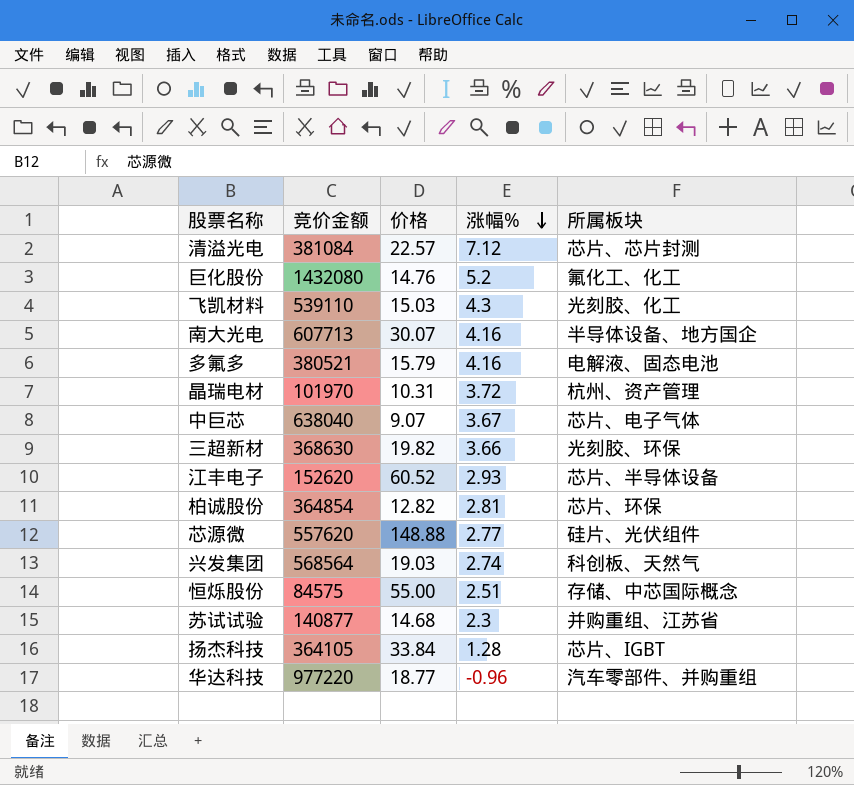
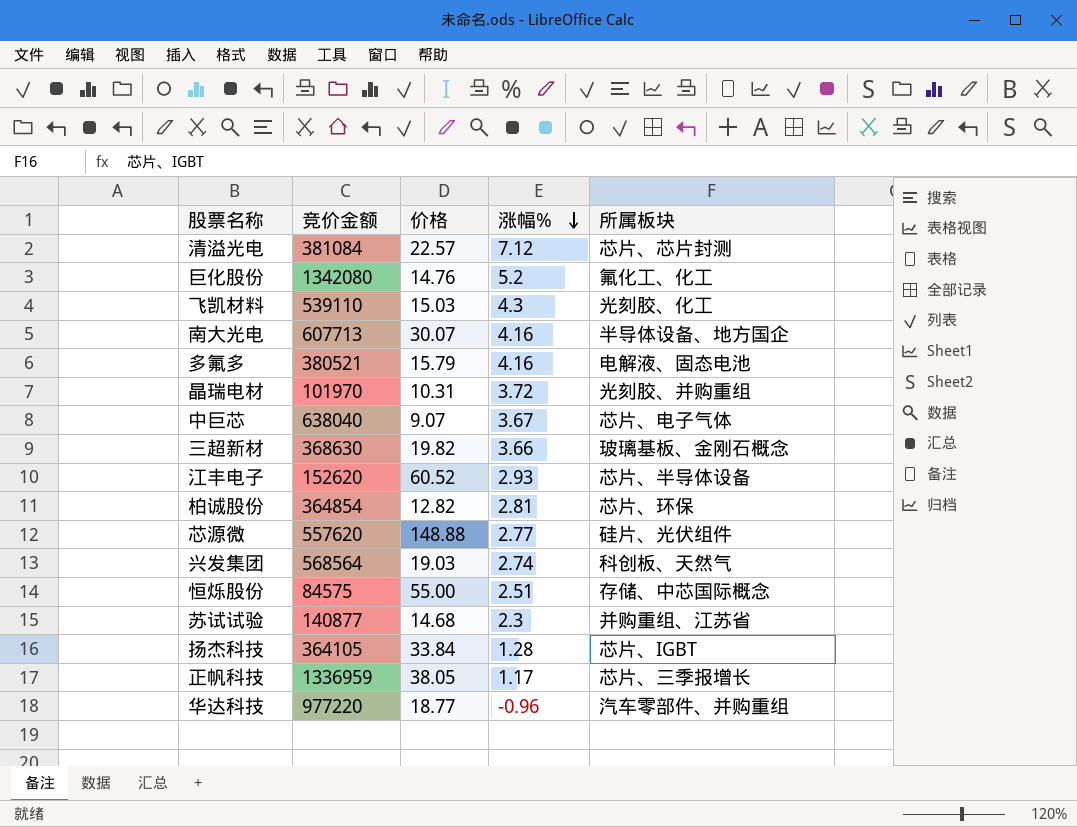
巨化股份 | 竞价金额: 1432080 -> 1342080
晶瑞电材 | 所属板块: 杭州、资产管理 -> 光刻胶、并购重组
三超新材 | 所属板块: 光刻胶、环保 -> 玻璃基板、金刚石概念
row 正帆科技: none -> 1336959 | 38.05 | 1.17 | 芯片、三季报增长

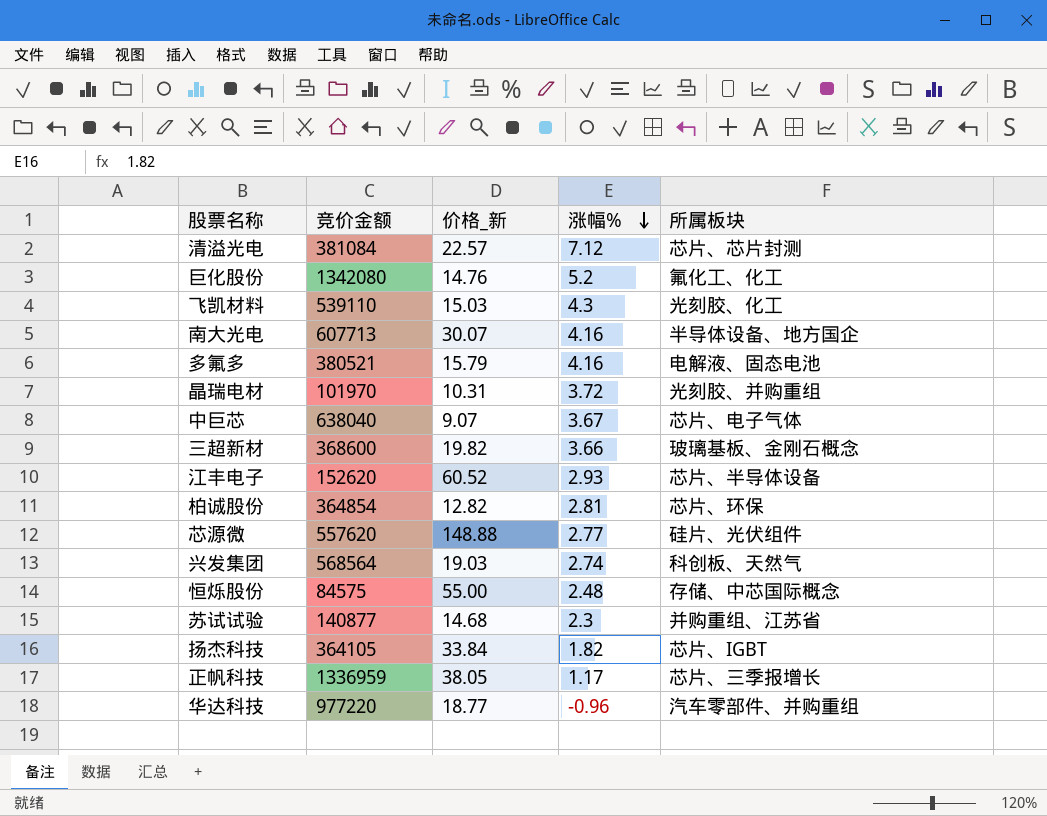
column name: 价格 -> 价格_新
三超新材 | 竞价金额: 368630 -> 368600
恒烁股份 | 涨幅%: 2.51 -> 2.48
扬杰科技 | 涨幅%: 1.28 -> 1.82

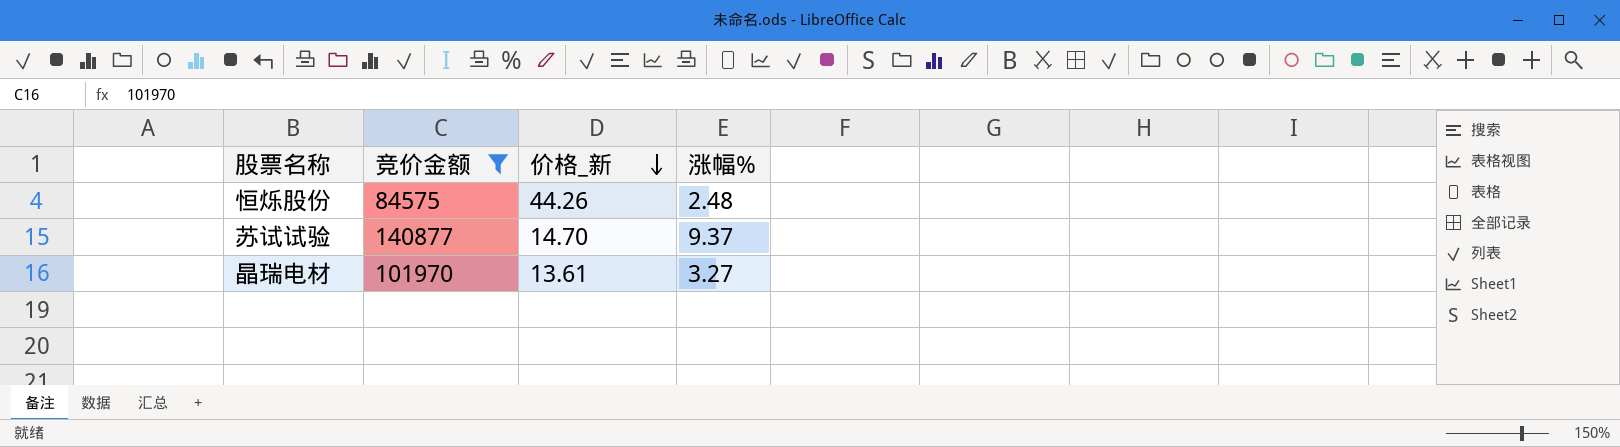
filter: none -> 竞价金额 <= 140877
row order: 涨幅% descending -> 价格_新 descending
column 所属板块 | position: 5 -> none
恒烁股份 | 价格_新: 55.00 -> 44.26
苏试试验 | 价格_新: 14.68 -> 14.70
苏试试验 | 涨幅%: 2.3 -> 9.37
晶瑞电材 | 价格_新: 10.31 -> 13.61
晶瑞电材 | 涨幅%: 3.72 -> 3.27

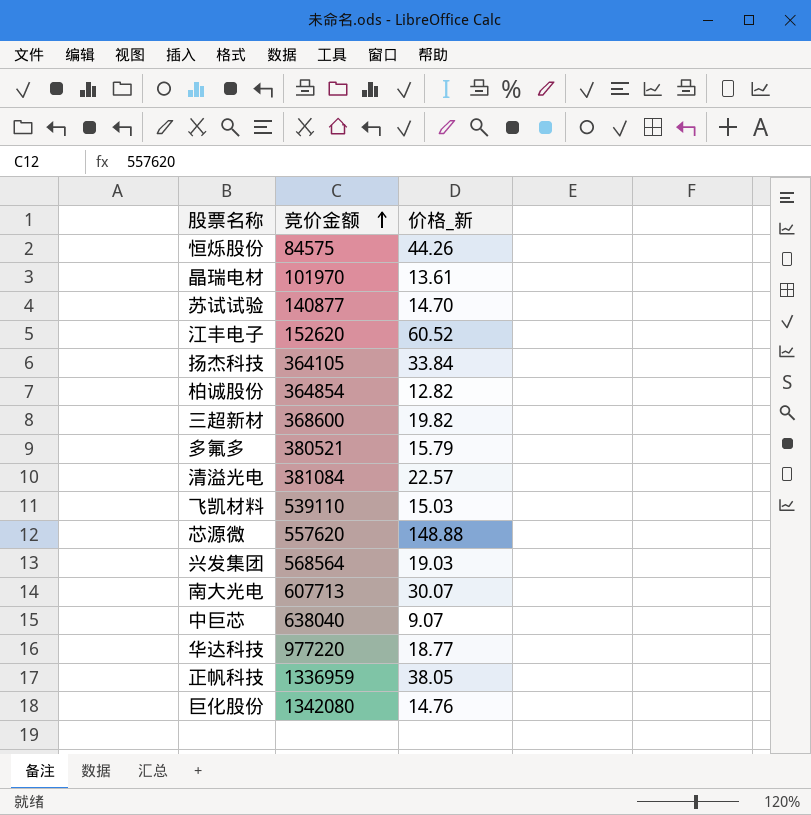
filter: 竞价金额 <= 140877 -> none
row order: 价格_新 descending -> 竞价金额 ascending
column 涨幅% | position: 4 -> none

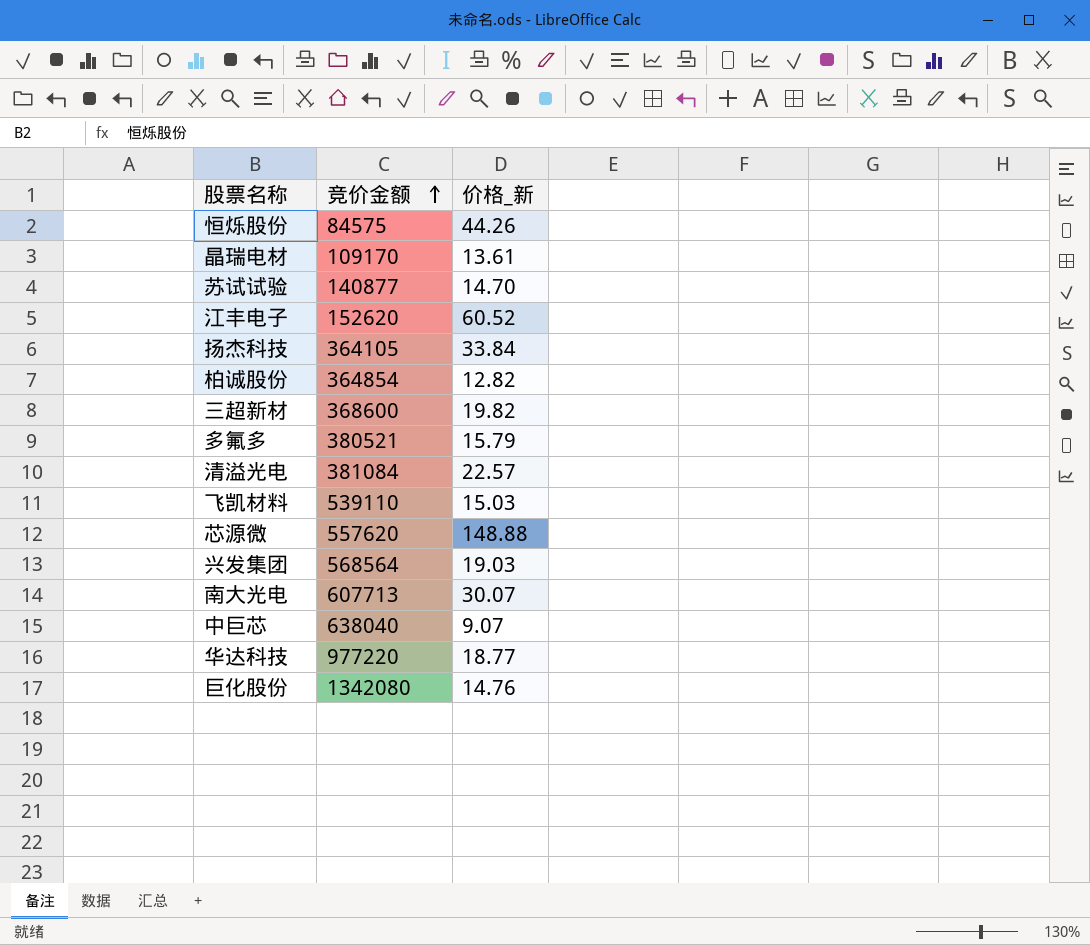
row 正帆科技: 1336959 | 38.05 -> none
晶瑞电材 | 竞价金额: 101970 -> 109170

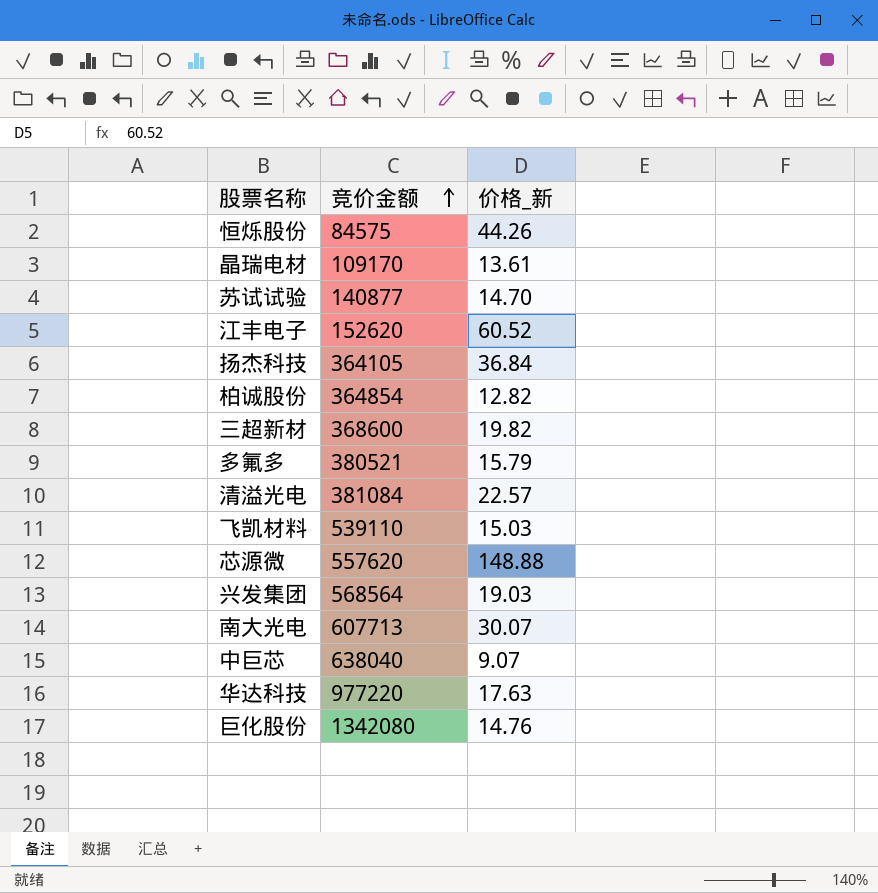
扬杰科技 | 价格_新: 33.84 -> 36.84
华达科技 | 价格_新: 18.77 -> 17.63

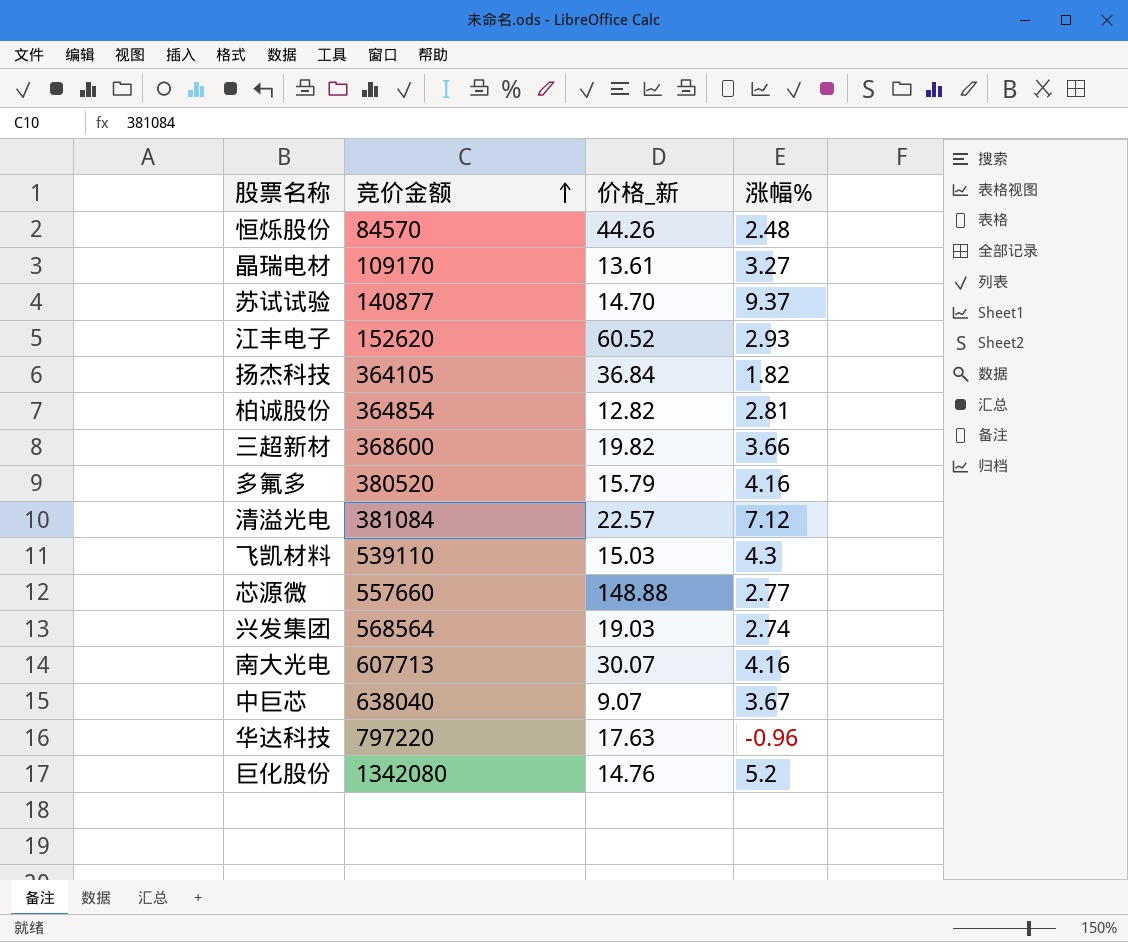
column 涨幅% | position: none -> 4
恒烁股份 | 竞价金额: 84575 -> 84570
多氟多 | 竞价金额: 380521 -> 380520
芯源微 | 竞价金额: 557620 -> 557660
华达科技 | 竞价金额: 977220 -> 797220

